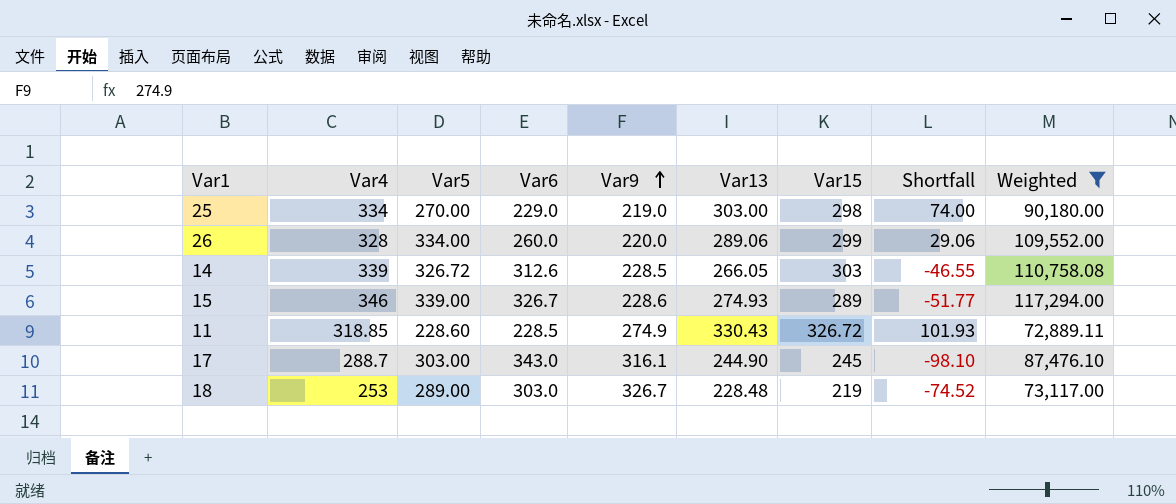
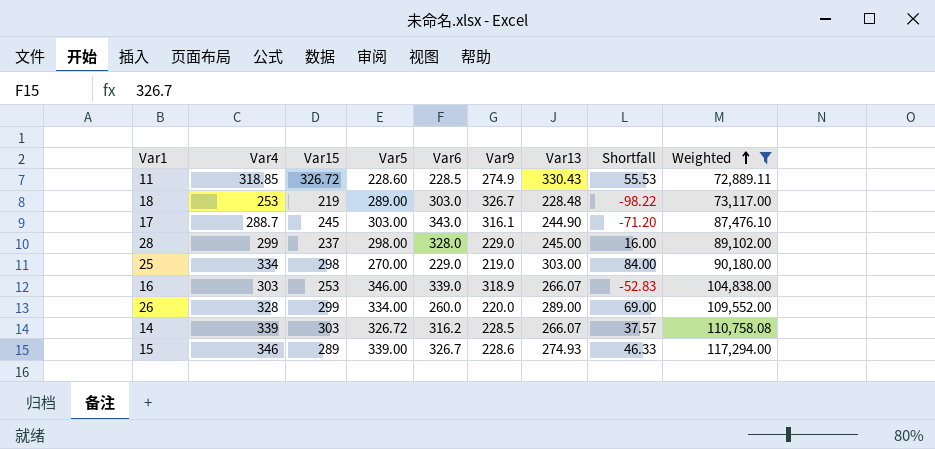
row order: Var9 ascending -> Weighted ascending
column Var15 | position: 7 -> 3
column Shortfall | formula: [Var13] - [Var6] -> [Var13] - [Var9]
row 28: none -> 299 | 237 | 298.00 | 328.0 | 229.0 | 245.00 | 16.00 | 89,102.00
row 16: none -> 303 | 253 | 346.00 | 339.0 | 318.9 | 266.07 | -52.83 | 104,838.00
26 | Var13: 289.06 -> 289.00
14 | Var6: 312.6 -> 316.2
14 | Var13: 266.05 -> 266.07

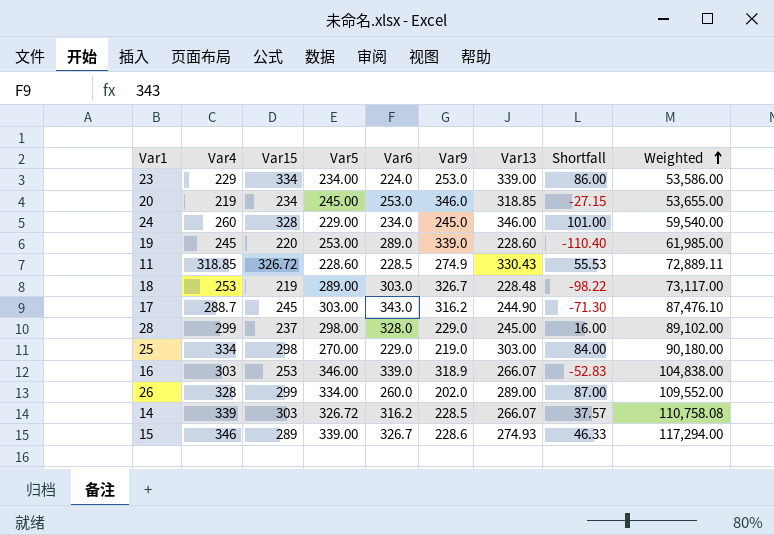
filter: Weighted >= 72,889.11 -> none
17 | Var9: 316.1 -> 316.2
17 | Shortfall: -71.20 -> -71.30
26 | Var9: 220.0 -> 202.0
26 | Shortfall: 69.00 -> 87.00

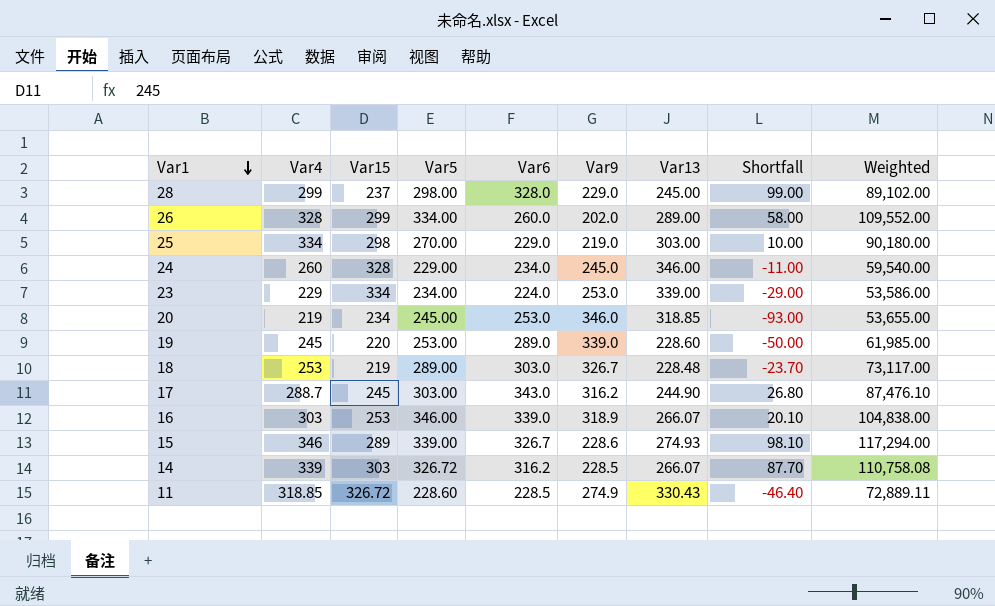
row order: Weighted ascending -> Var1 descending
column Shortfall | formula: [Var13] - [Var9] -> [Var6] - [Var9]

